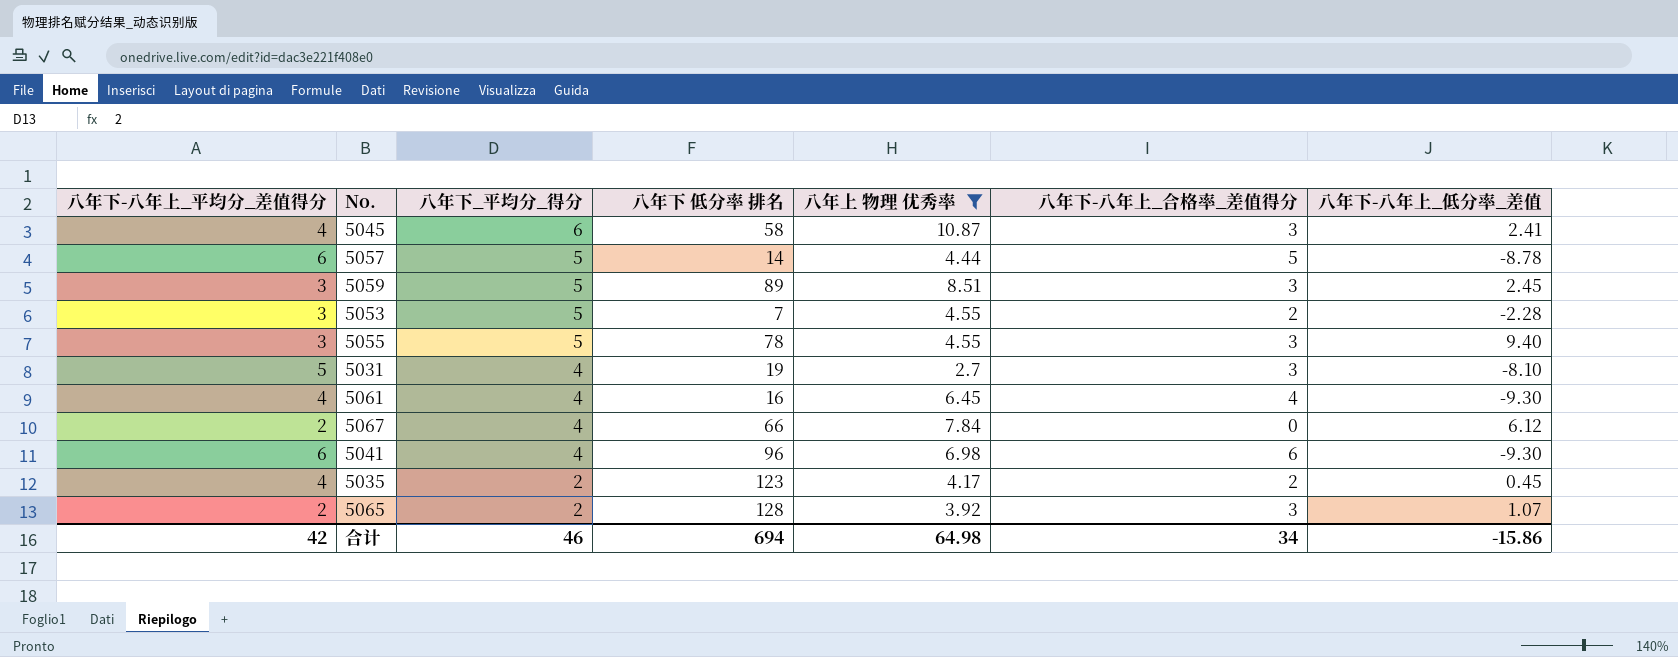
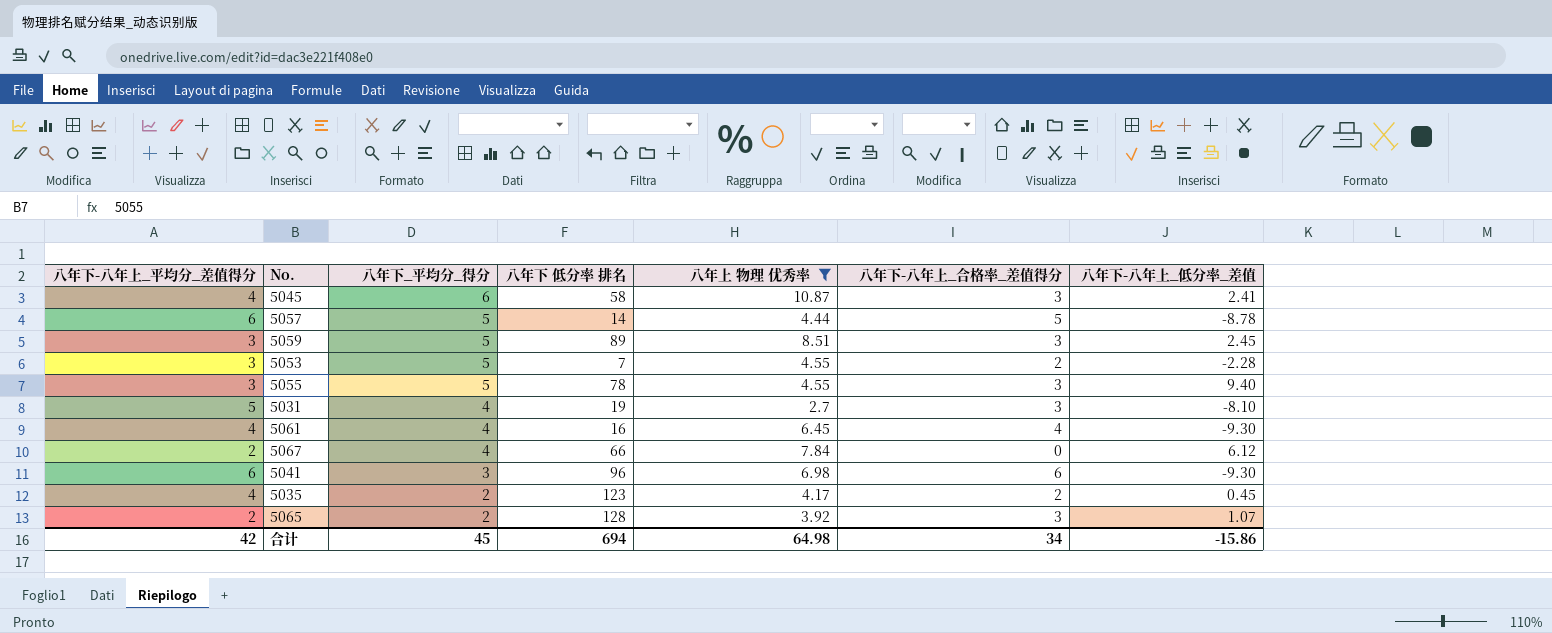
5041 | 八年下_平均分_得分: 4 -> 3
合计 | 八年下_平均分_得分: 46 -> 45

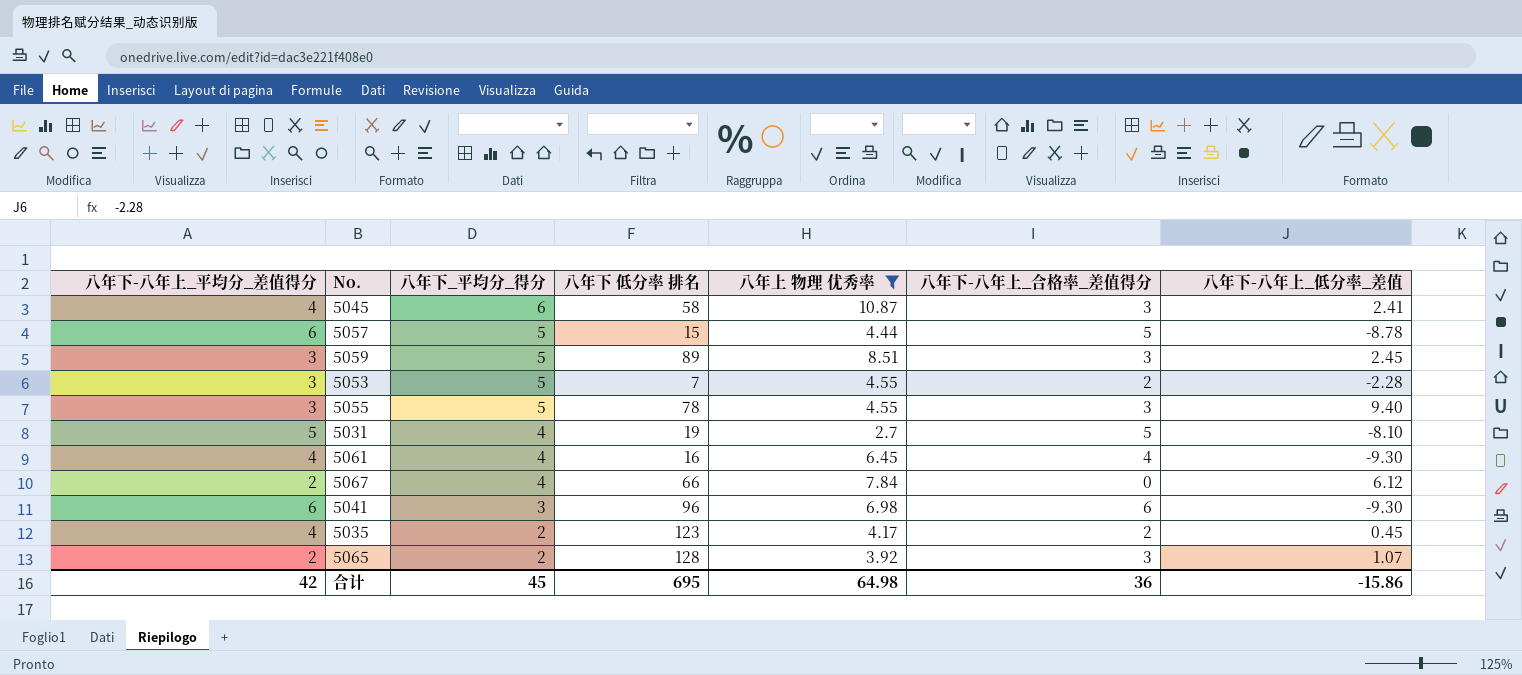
5057 | 八年下 低分率 排名: 14 -> 15
5031 | 八年下-八年上_合格率_差值得分: 3 -> 5
合计 | 八年下 低分率 排名: 694 -> 695
合计 | 八年下-八年上_合格率_差值得分: 34 -> 36

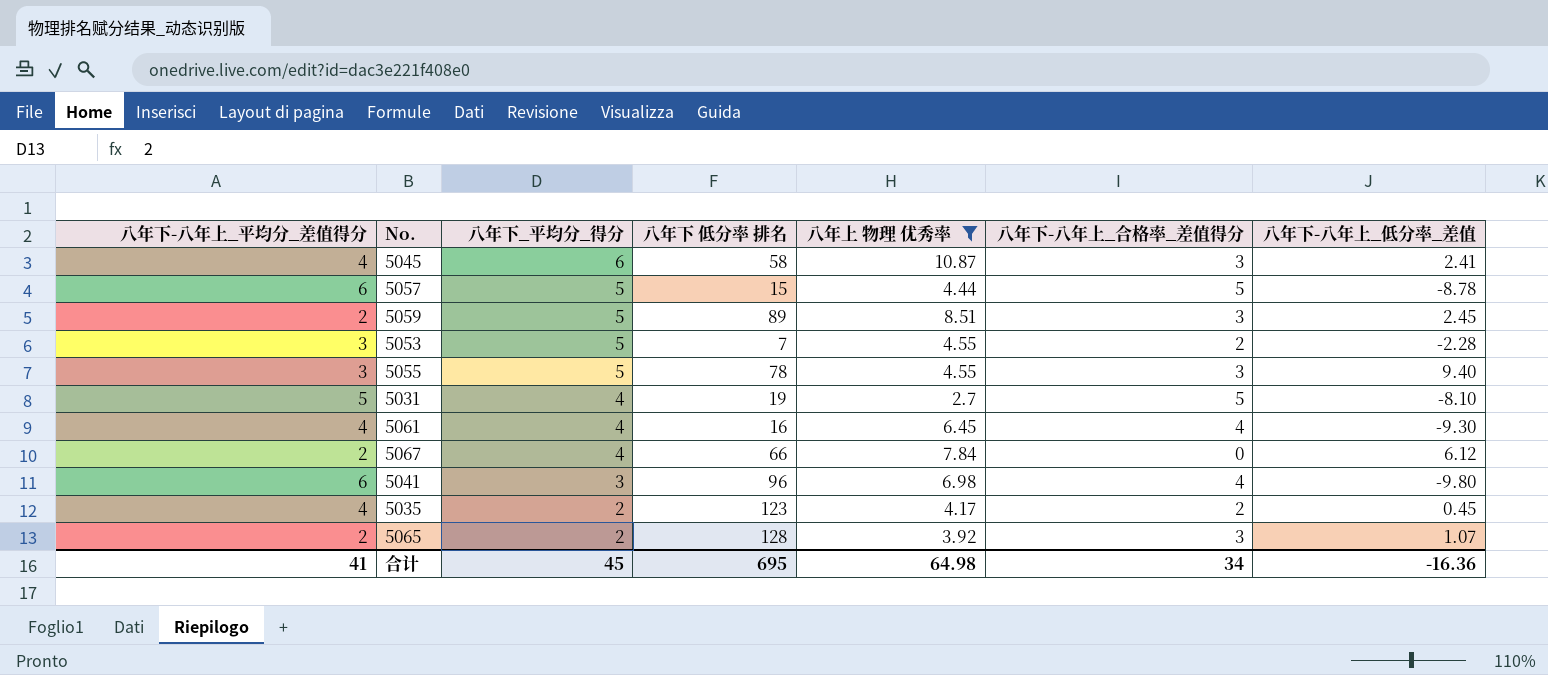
5059 | 八年下-八年上_平均分_差值得分: 3 -> 2
5041 | 八年下-八年上_合格率_差值得分: 6 -> 4
5041 | 八年下-八年上_低分率_差值: -9.30 -> -9.80
合计 | 八年下-八年上_平均分_差值得分: 42 -> 41
合计 | 八年下-八年上_合格率_差值得分: 36 -> 34
合计 | 八年下-八年上_低分率_差值: -15.86 -> -16.36

